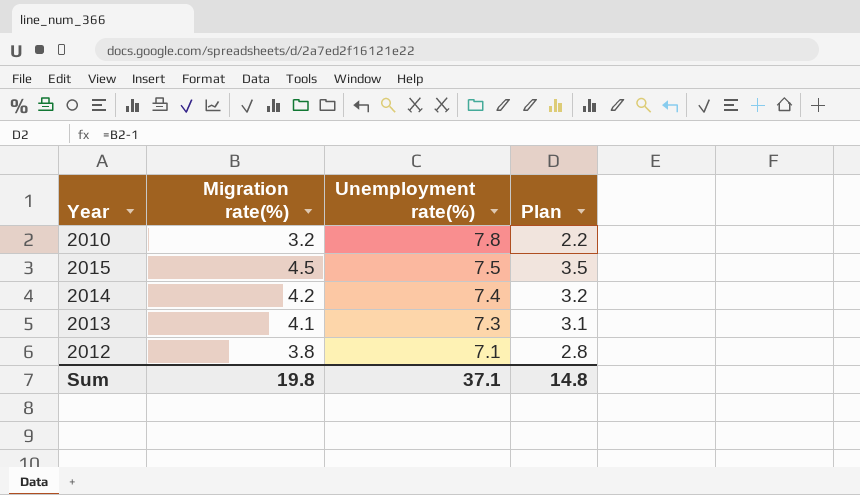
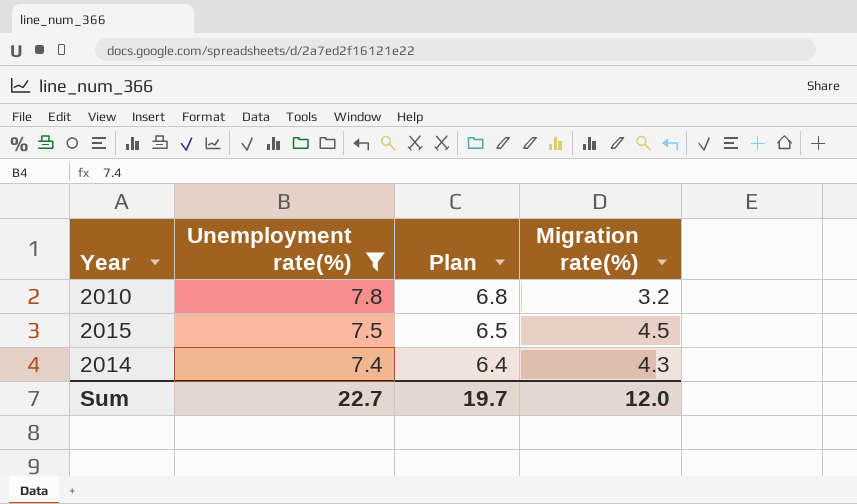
filter: none -> Unemployment rate(%) >= 7.4
column Plan | formula: [Migration rate(%)] - 1 -> [Unemployment rate(%)] - 1
column Migration rate(%) | position: 2 -> 4
2014 | Migration rate(%): 4.2 -> 4.3
Sum | Unemployment rate(%): 37.1 -> 22.7
Sum | Plan: 14.8 -> 19.7
Sum | Migration rate(%): 19.8 -> 12.0

